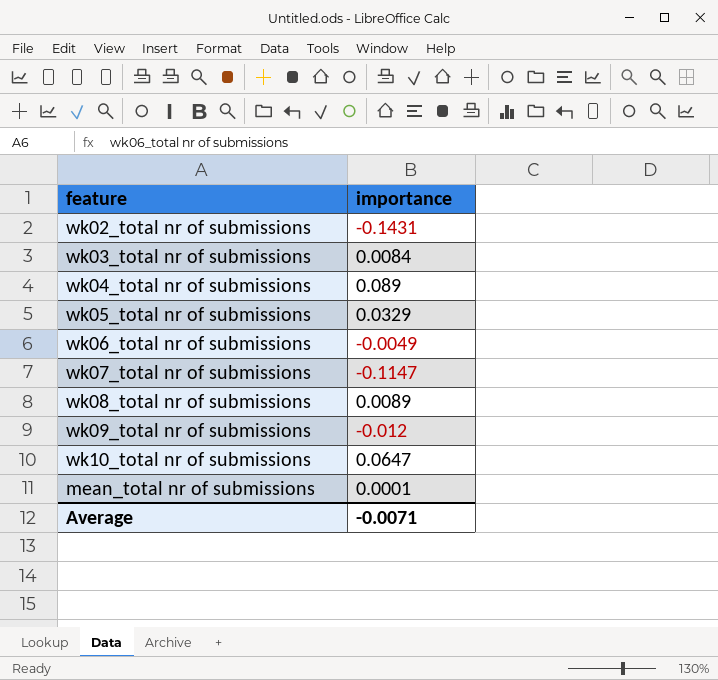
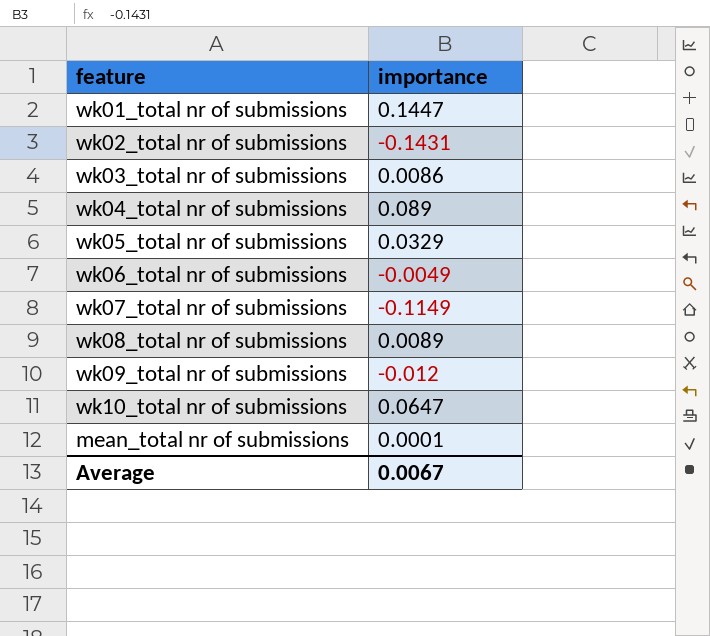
row wk01_total nr of submissions: none -> 0.1447
wk03_total nr of submissions | importance: 0.0084 -> 0.0086
wk07_total nr of submissions | importance: -0.1147 -> -0.1149
Average | importance: -0.0071 -> 0.0067

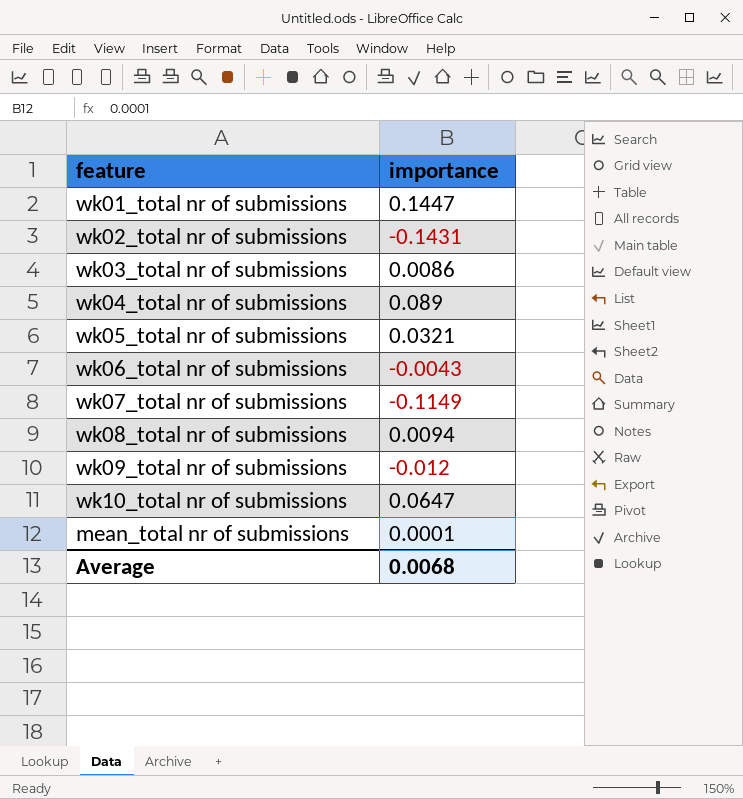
wk05_total nr of submissions | importance: 0.0329 -> 0.0321
wk06_total nr of submissions | importance: -0.0049 -> -0.0043
wk08_total nr of submissions | importance: 0.0089 -> 0.0094
Average | importance: 0.0067 -> 0.0068

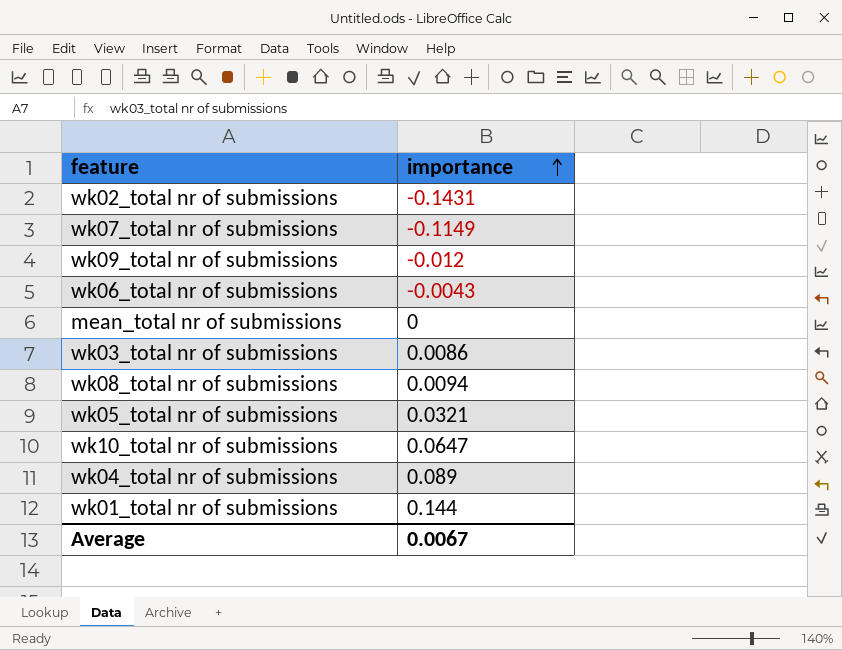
row order: none -> importance ascending
mean_total nr of submissions | importance: 0.0001 -> 0
wk01_total nr of submissions | importance: 0.1447 -> 0.144
Average | importance: 0.0068 -> 0.0067

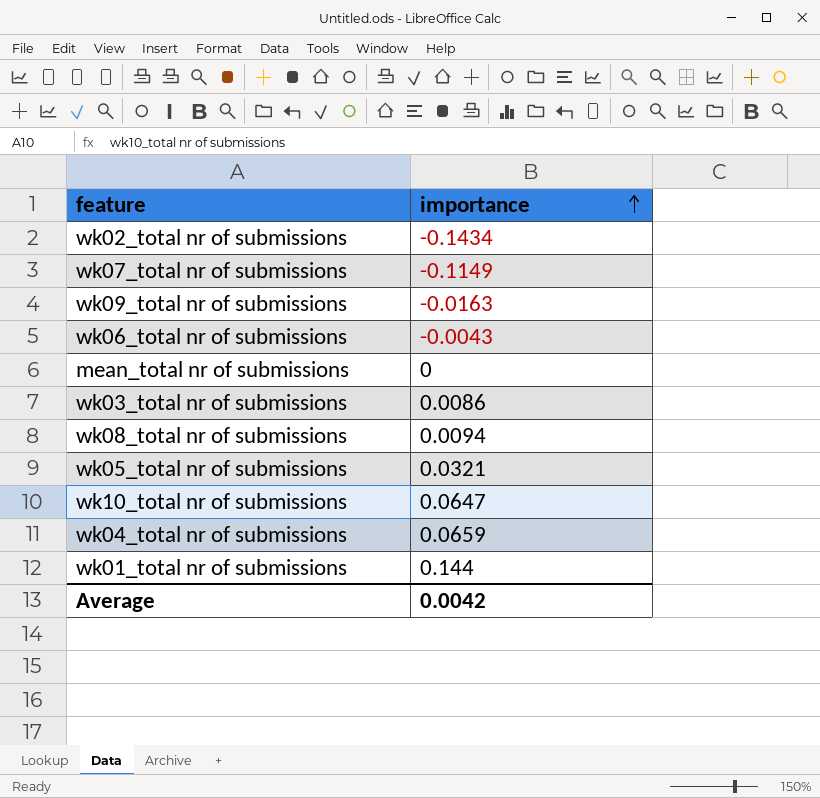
wk02_total nr of submissions | importance: -0.1431 -> -0.1434
wk09_total nr of submissions | importance: -0.012 -> -0.0163
wk04_total nr of submissions | importance: 0.089 -> 0.0659
Average | importance: 0.0067 -> 0.0042

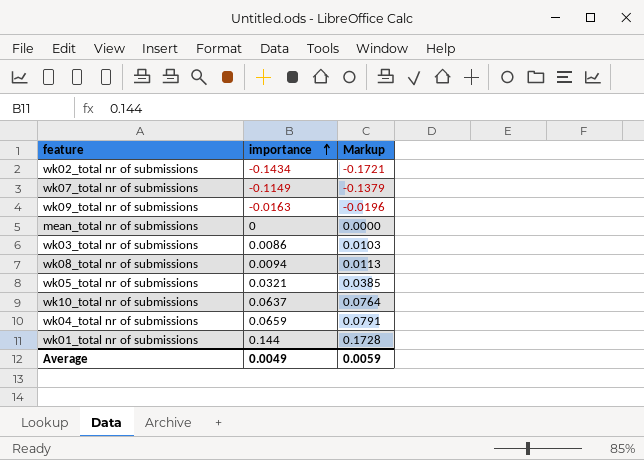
column Markup | formula: none -> [importance] * 1.2
row wk06_total nr of submissions: -0.0043 -> none
wk10_total nr of submissions | importance: 0.0647 -> 0.0637
Average | importance: 0.0042 -> 0.0049

